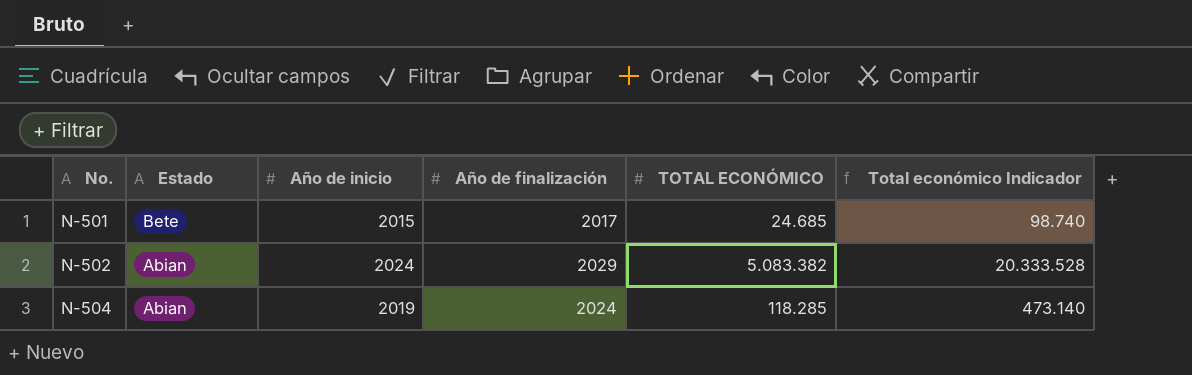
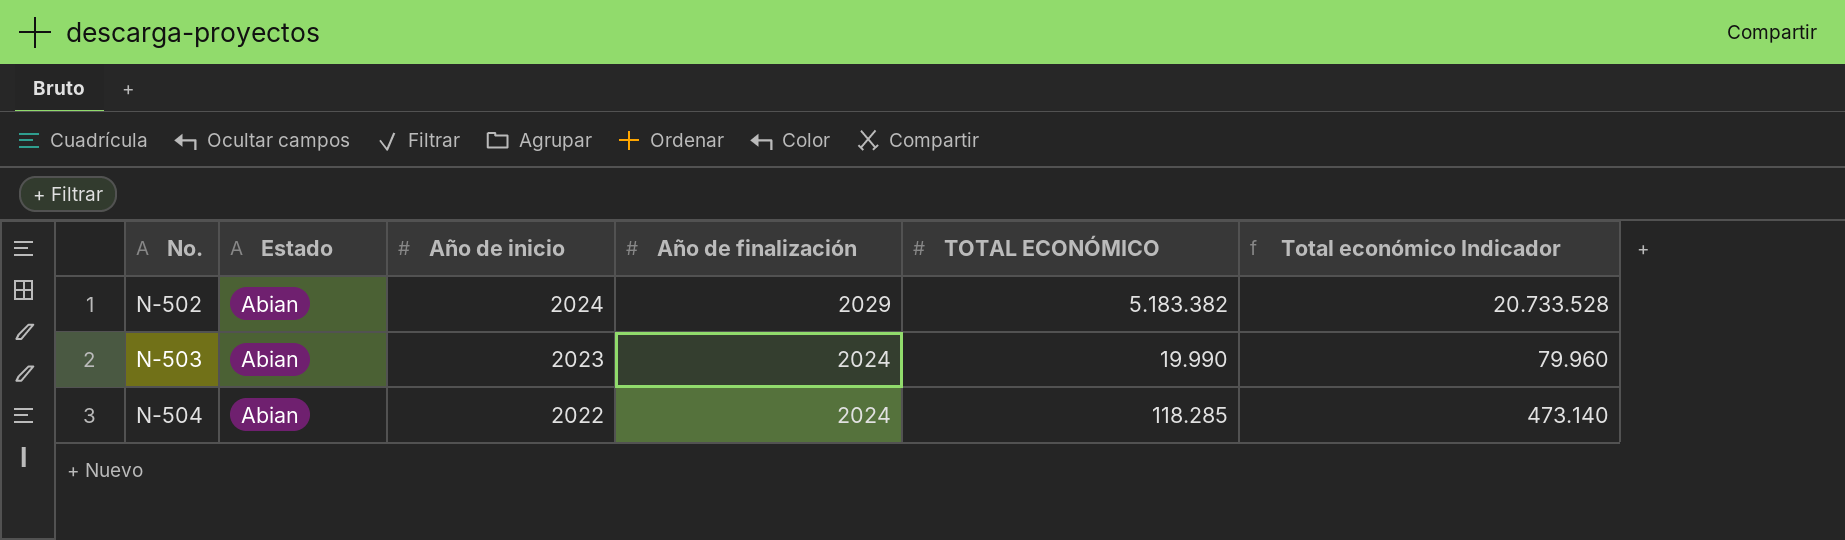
row N-501: Bete | 2015 | 2017 | 24.685 | 98.740 -> none
N-502 | TOTAL ECONÓMICO: 5.083.382 -> 5.183.382
N-502 | Total económico Indicador: 20.333.528 -> 20.733.528
row N-503: none -> Abian | 2023 | 2024 | 19.990 | 79.960
N-504 | Año de inicio: 2019 -> 2022

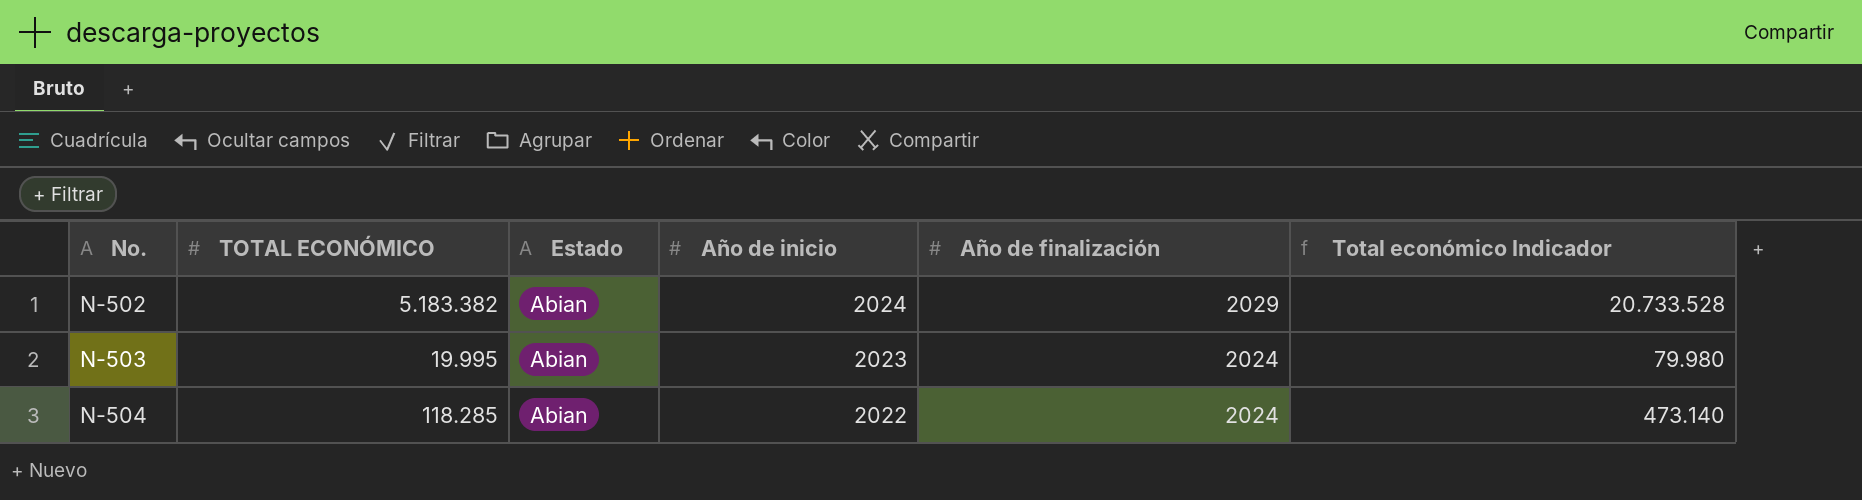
column TOTAL ECONÓMICO | position: 5 -> 2
N-503 | TOTAL ECONÓMICO: 19.990 -> 19.995
N-503 | Total económico Indicador: 79.960 -> 79.980

